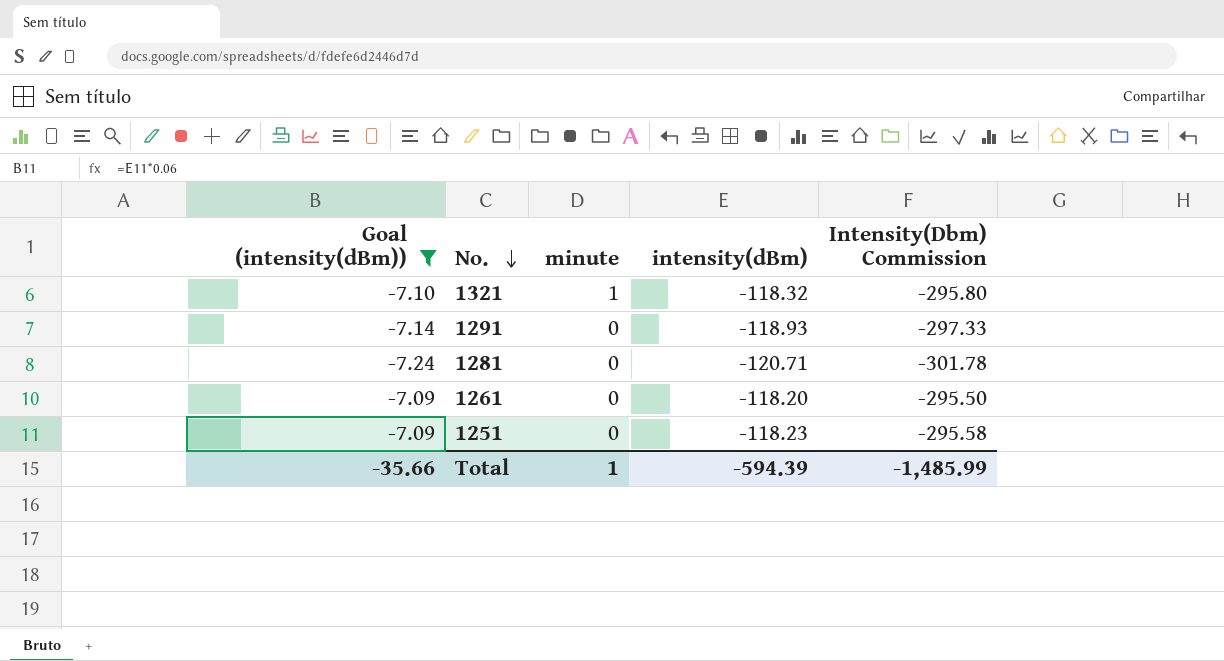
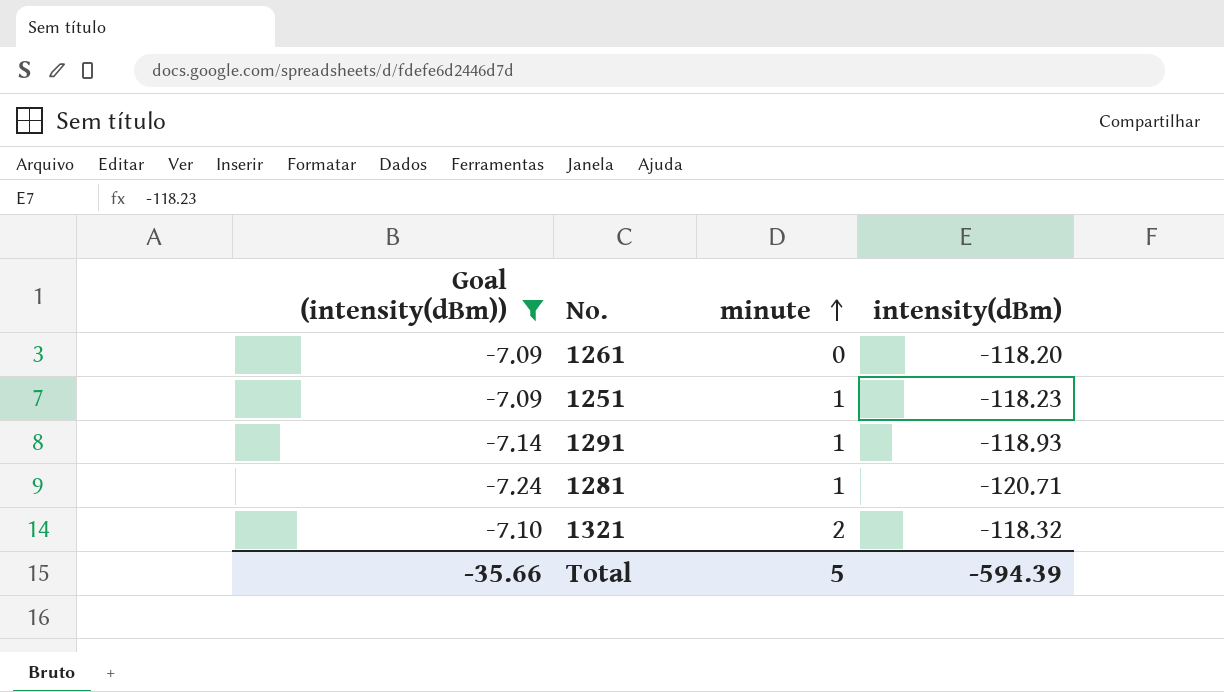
row order: No. descending -> minute ascending
column Intensity(Dbm) Commission | formula: [intensity(dBm)] * 2.5 -> none
1251 | minute: 0 -> 1
1291 | minute: 0 -> 1
1281 | minute: 0 -> 1
1321 | minute: 1 -> 2
Total | minute: 1 -> 5

